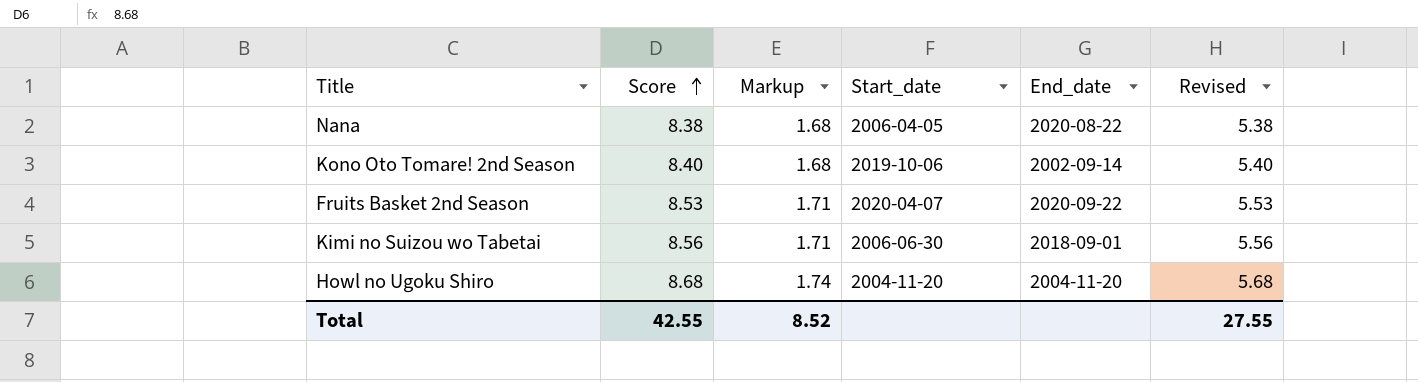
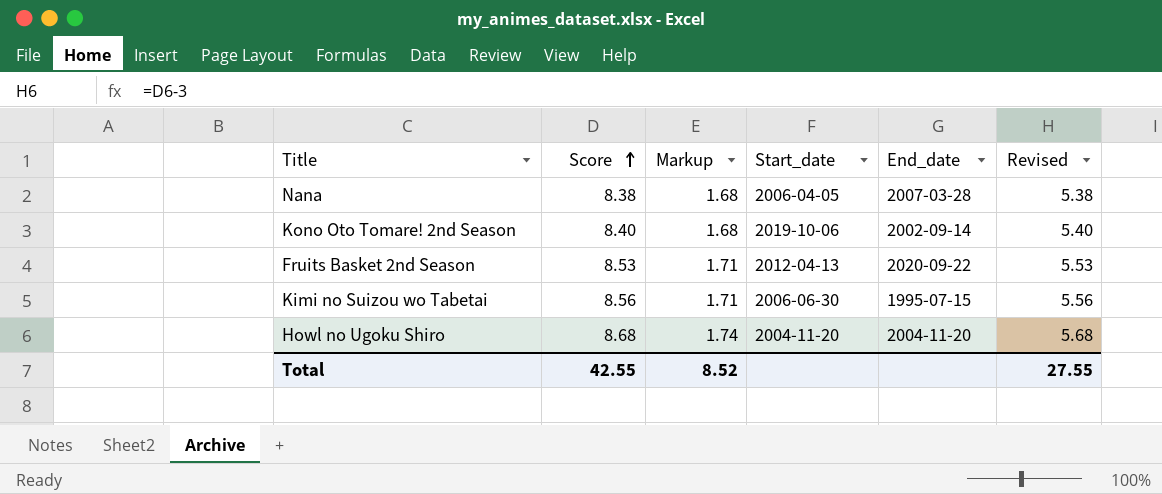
Nana | End_date: 2020-08-22 -> 2007-03-28
Fruits Basket 2nd Season | Start_date: 2020-04-07 -> 2012-04-13
Kimi no Suizou wo Tabetai | End_date: 2018-09-01 -> 1995-07-15

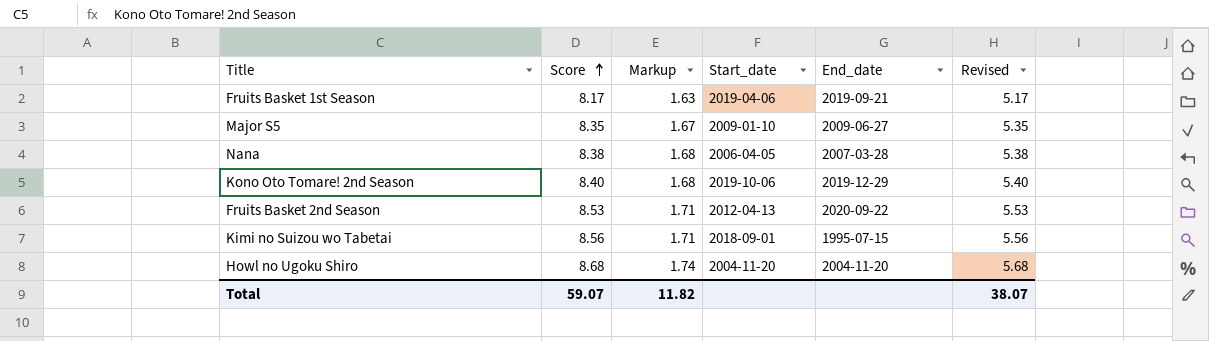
row Fruits Basket 1st Season: none -> 8.17 | 1.63 | 2019-04-06 | 2019-09-21 | 5.17
row Major S5: none -> 8.35 | 1.67 | 2009-01-10 | 2009-06-27 | 5.35
Kono Oto Tomare! 2nd Season | End_date: 2002-09-14 -> 2019-12-29
Kimi no Suizou wo Tabetai | Start_date: 2006-06-30 -> 2018-09-01
Total | Score: 42.55 -> 59.07
Total | Markup: 8.52 -> 11.82
Total | Revised: 27.55 -> 38.07

